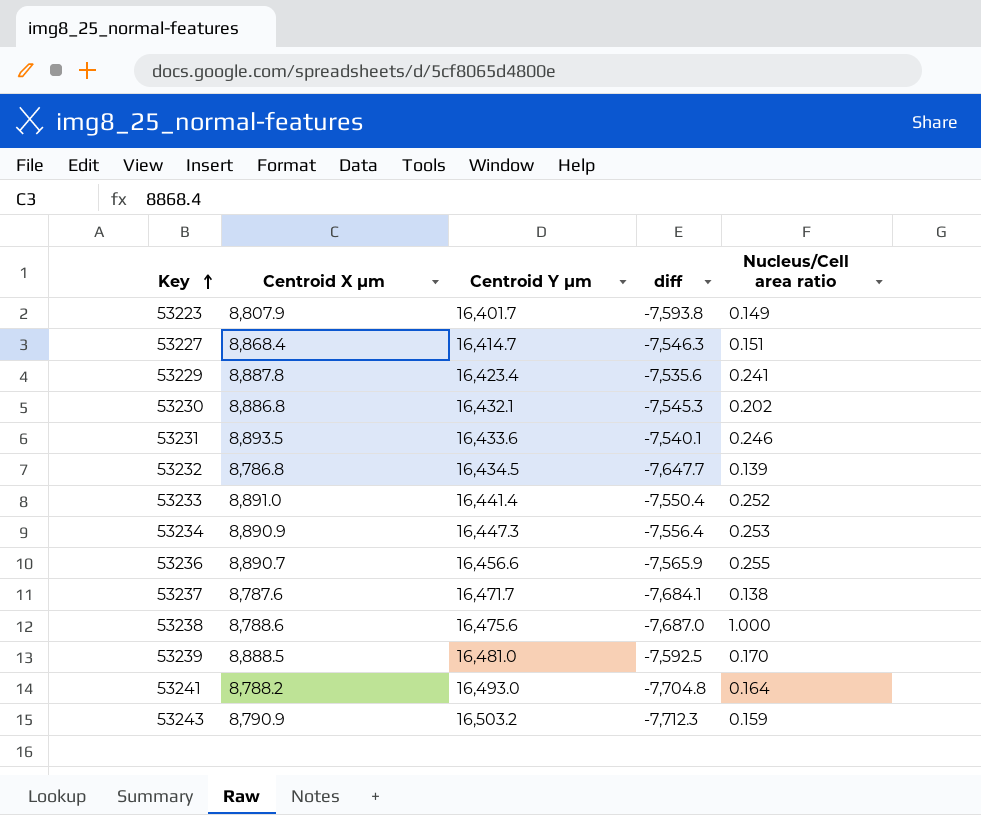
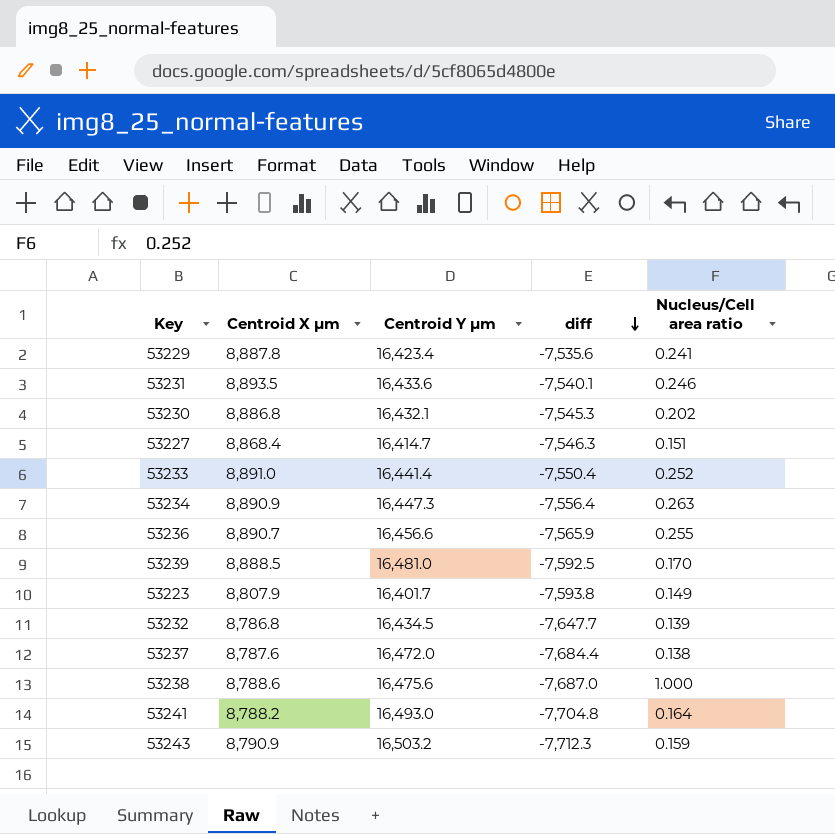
row order: Key ascending -> diff descending
53234 | Nucleus/Cell area ratio: 0.253 -> 0.263
53237 | Centroid Y µm: 16,471.7 -> 16,472.0
53237 | diff: -7,684.1 -> -7,684.4

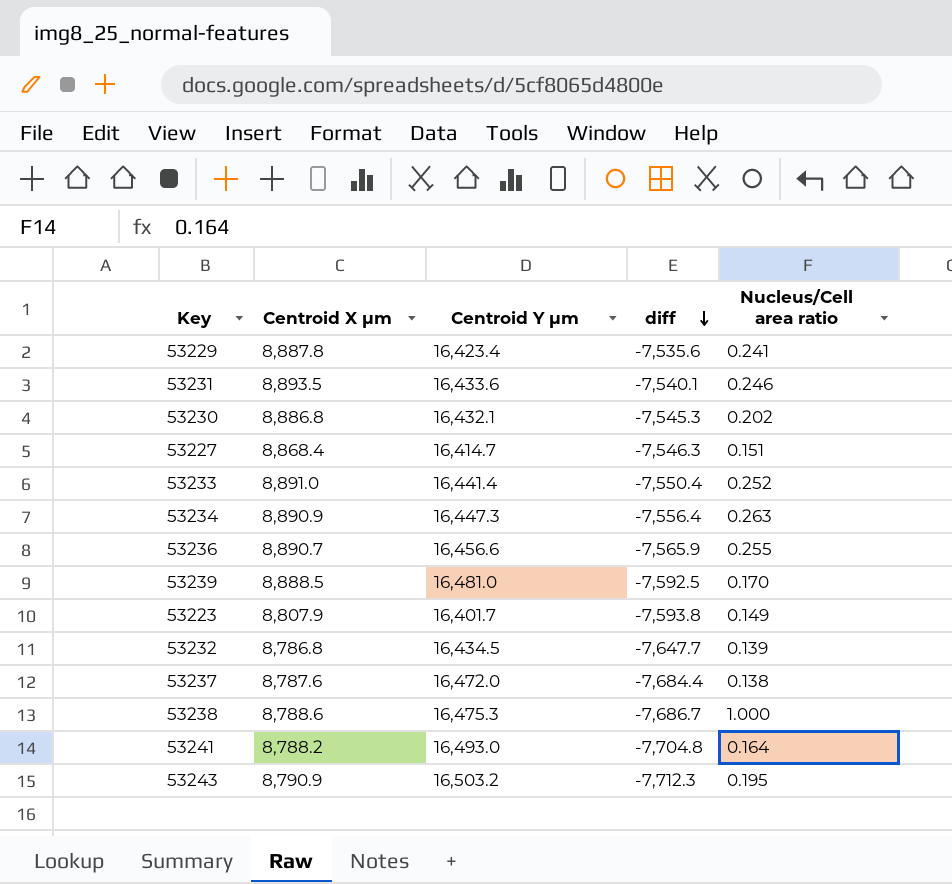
53238 | Centroid Y µm: 16,475.6 -> 16,475.3
53238 | diff: -7,687.0 -> -7,686.7
53243 | Nucleus/Cell area ratio: 0.159 -> 0.195

